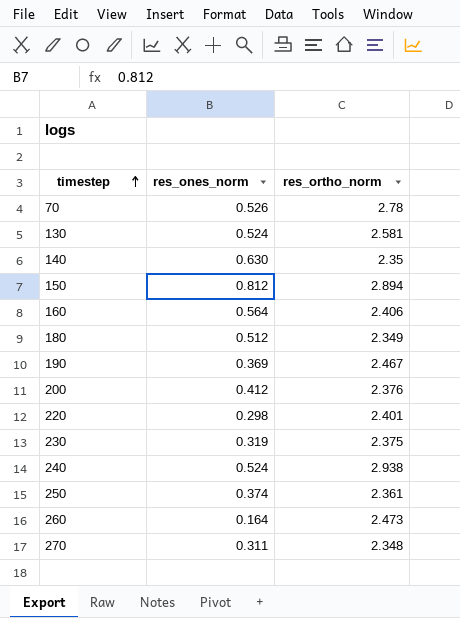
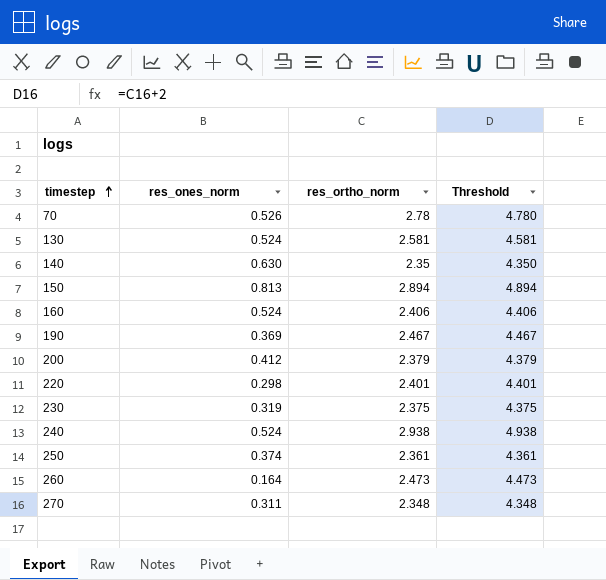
column Threshold | formula: none -> [res_ortho_norm] + 2
row 180: 0.512 | 2.349 -> none
150 | res_ones_norm: 0.812 -> 0.813
160 | res_ones_norm: 0.564 -> 0.524
200 | res_ortho_norm: 2.376 -> 2.379

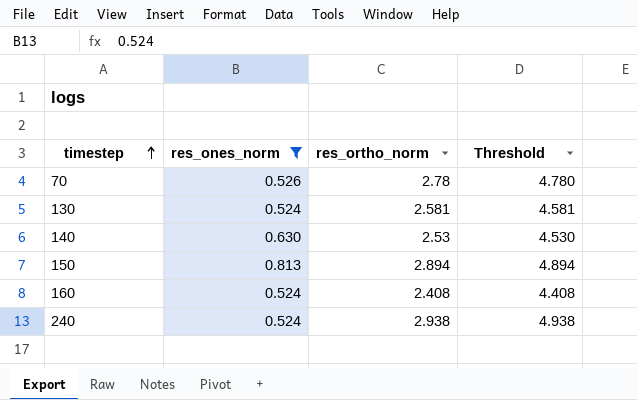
filter: none -> res_ones_norm >= 0.524
140 | res_ortho_norm: 2.35 -> 2.53
140 | Threshold: 4.350 -> 4.530
160 | res_ortho_norm: 2.406 -> 2.408
160 | Threshold: 4.406 -> 4.408

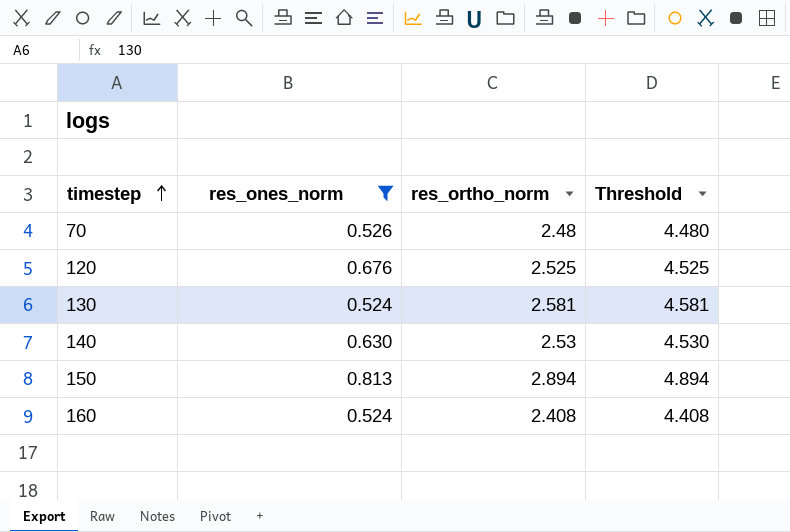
row 240: 0.524 | 2.938 | 4.938 -> none
70 | res_ortho_norm: 2.78 -> 2.48
70 | Threshold: 4.780 -> 4.480
row 120: none -> 0.676 | 2.525 | 4.525

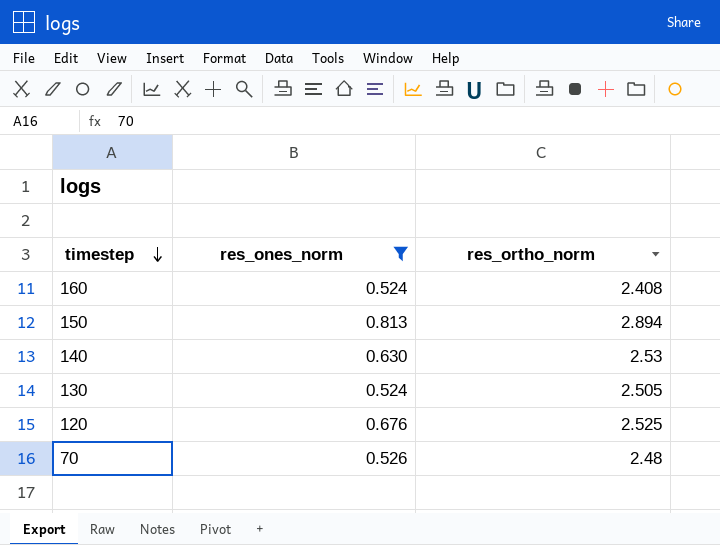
row order: timestep ascending -> timestep descending
column Threshold | formula: [res_ortho_norm] + 2 -> none
130 | res_ortho_norm: 2.581 -> 2.505

